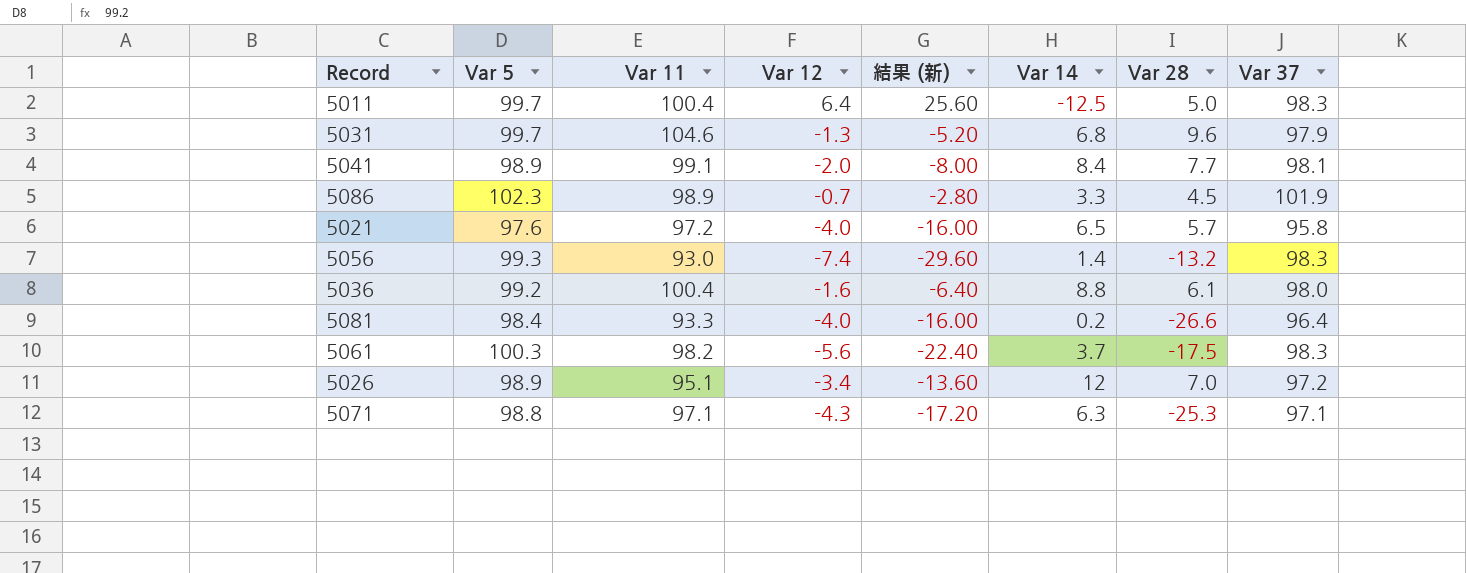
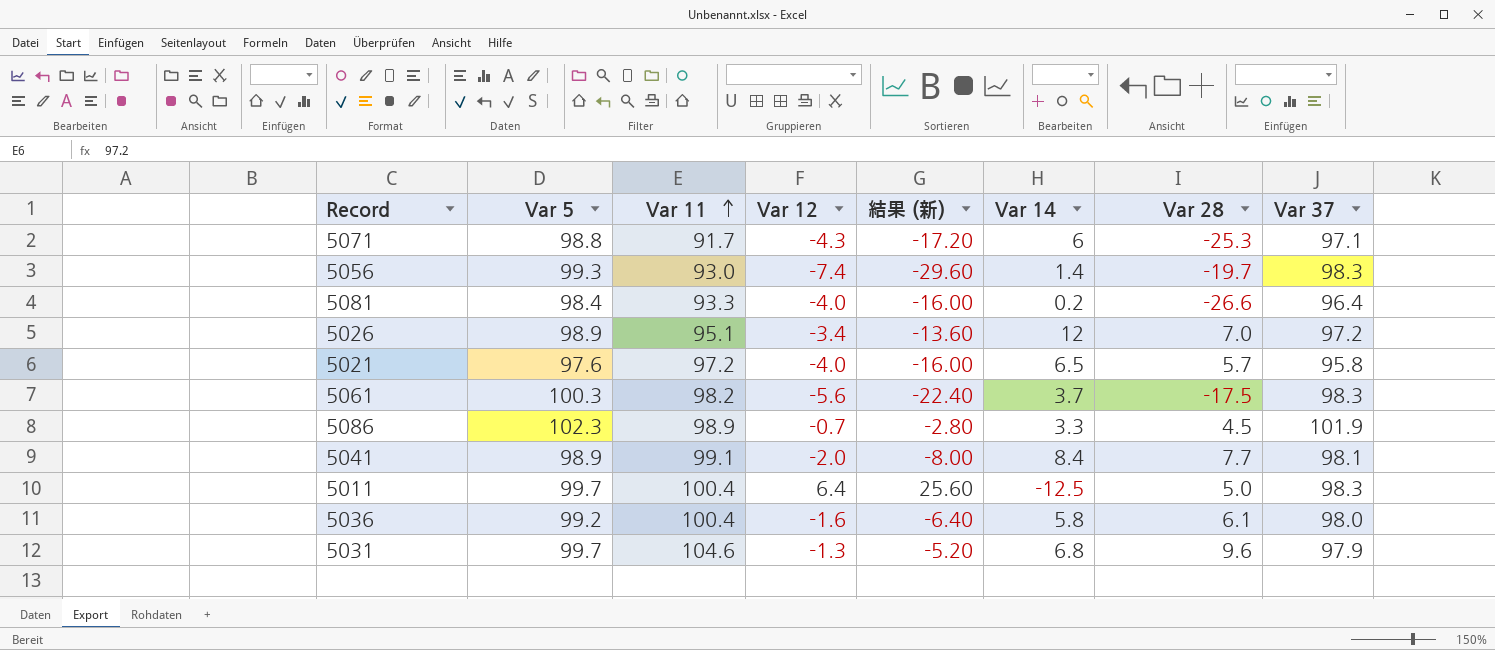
row order: none -> Var 11 ascending
5071 | Var 11: 97.1 -> 91.7
5071 | Var 14: 6.3 -> 6
5056 | Var 28: -13.2 -> -19.7
5036 | Var 14: 8.8 -> 5.8

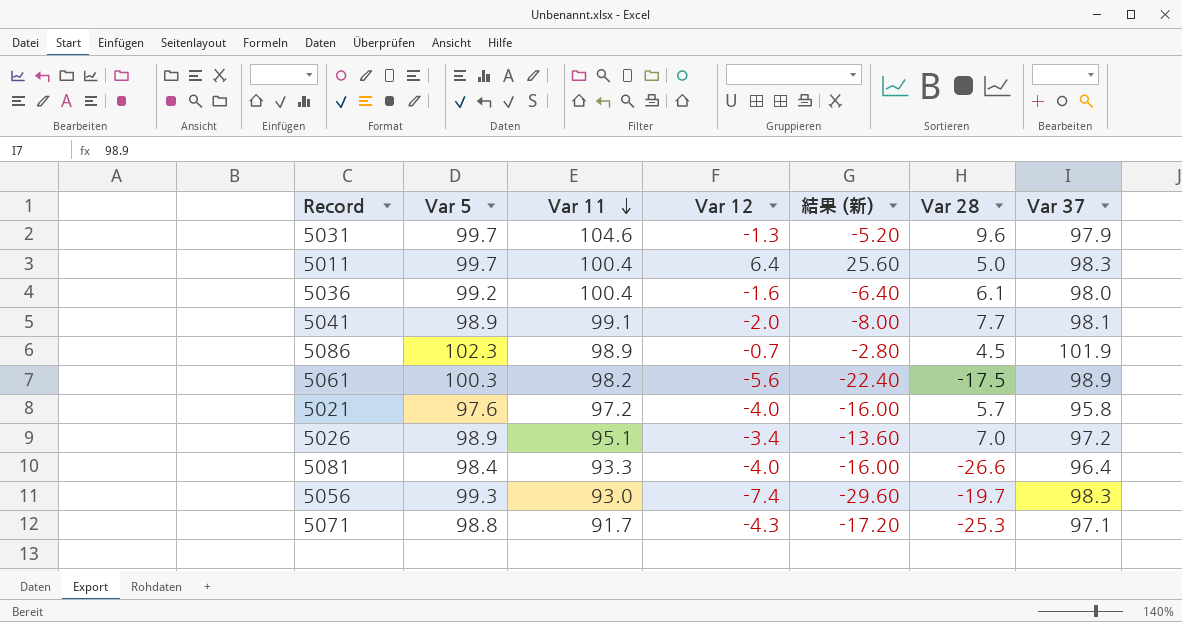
row order: Var 11 ascending -> Var 11 descending
column Var 14 | position: 6 -> none
5061 | Var 37: 98.3 -> 98.9

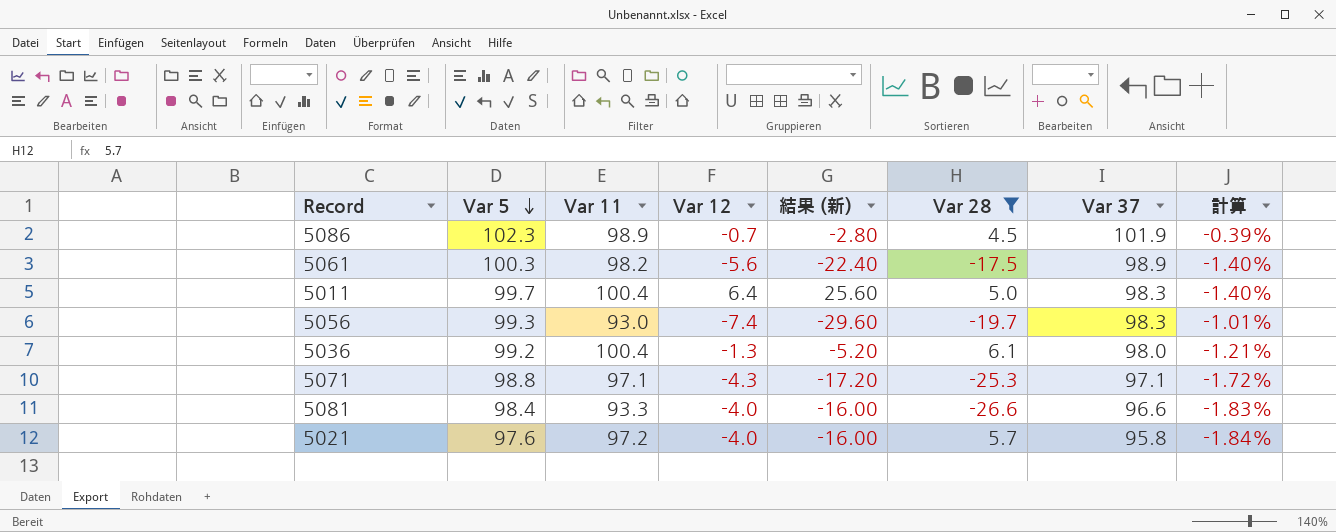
filter: none -> Var 28 <= 6.1
row order: Var 11 descending -> Var 5 descending
column 計算 | formula: none -> ([Var 37] - [Var 5]) / [Var 5]
5036 | Var 12: -1.6 -> -1.3
5036 | 結果 (新): -6.40 -> -5.20
5071 | Var 11: 91.7 -> 97.1
5081 | Var 37: 96.4 -> 96.6

